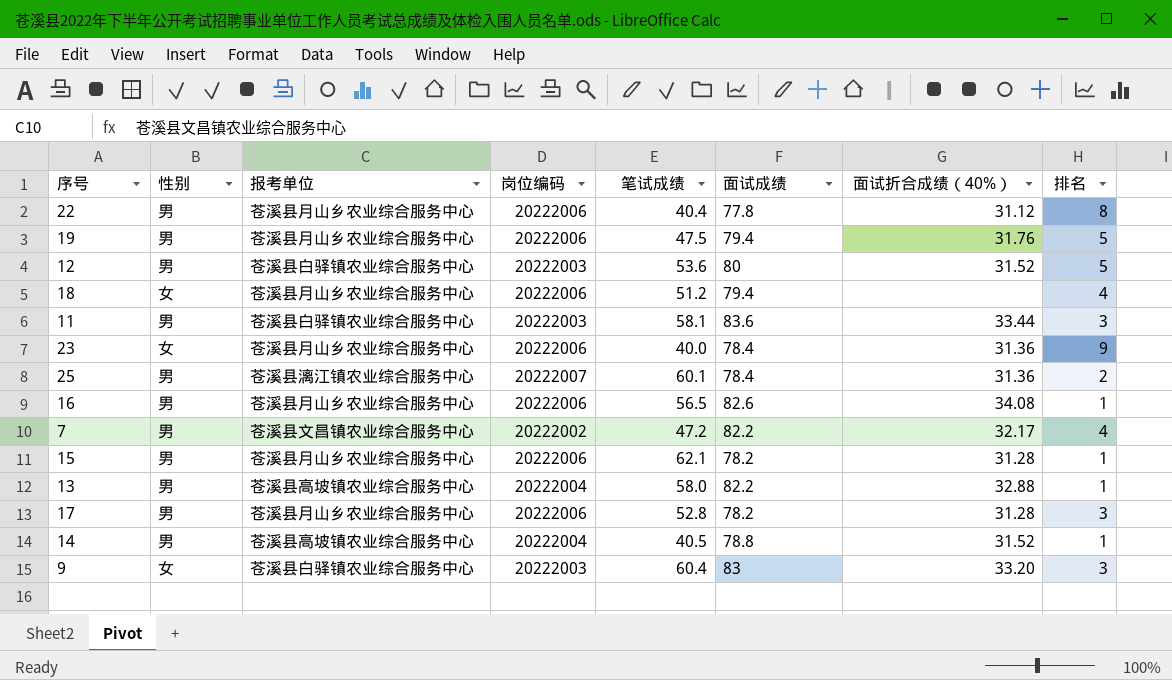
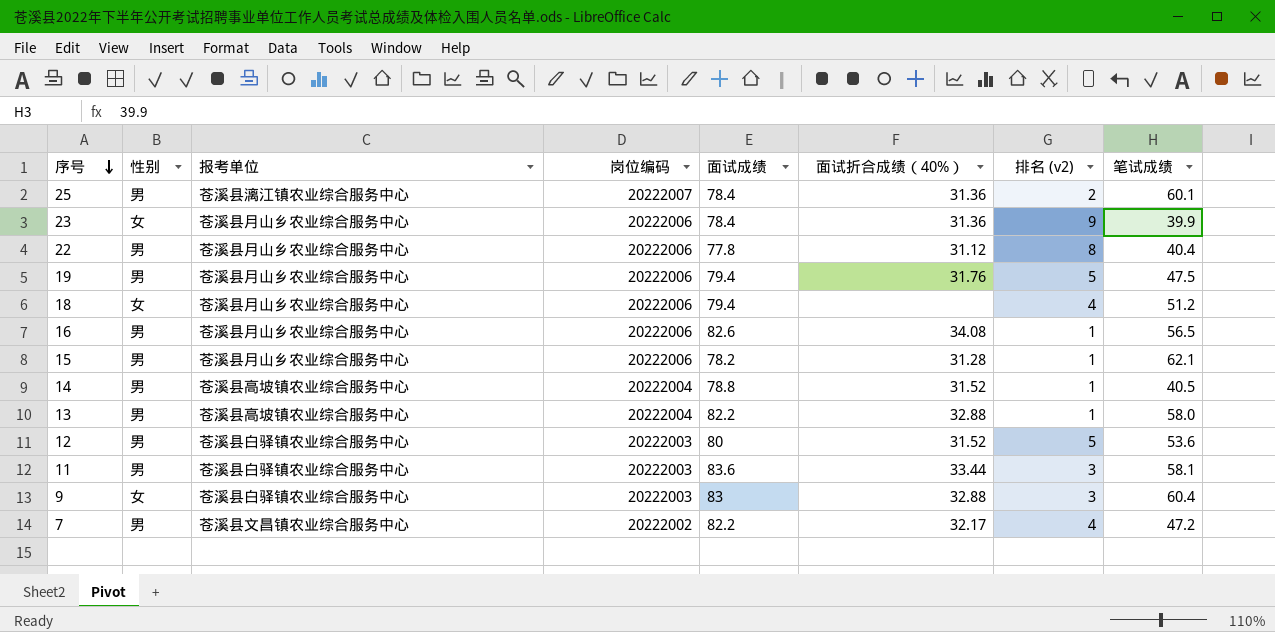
row order: none -> 序号 descending
column name: 排名 -> 排名 (v2)
column 笔试成绩 | position: 5 -> 8
row 17: 男 | 苍溪县月山乡农业综合服务中心 | 20222006 | 52.8 | 78.2 | 31.28 | 3 -> none
23 | 笔试成绩: 40.0 -> 39.9
9 | 面试折合成绩（40%）: 33.20 -> 32.88

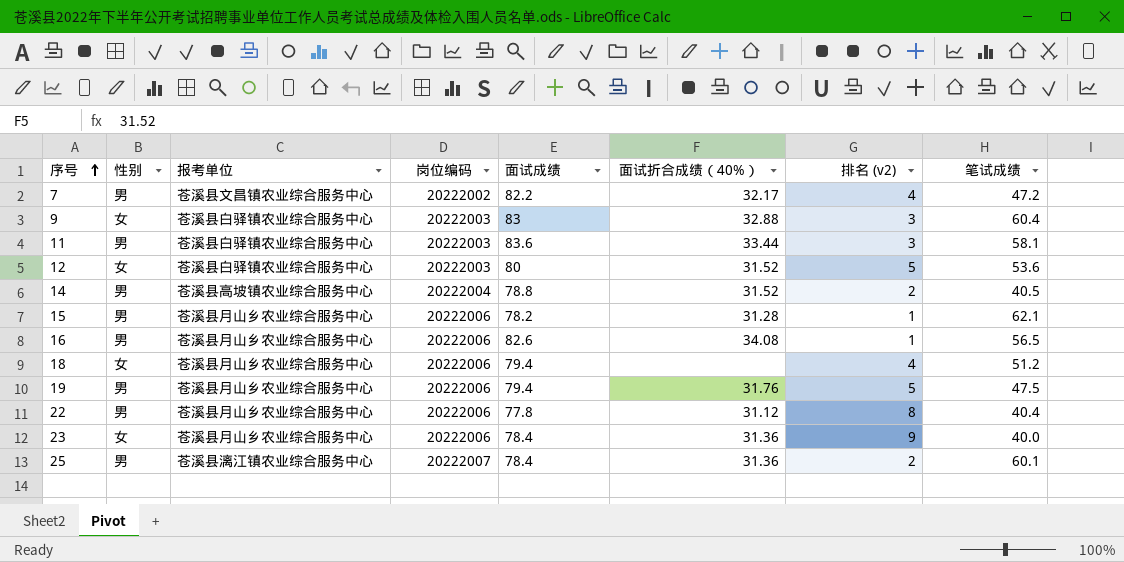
row order: 序号 descending -> 序号 ascending
row 13: 男 | 苍溪县高坡镇农业综合服务中心 | 20222004 | 82.2 | 32.88 | 1 | 58.0 -> none
12 | 性别: 男 -> 女
14 | 排名 (v2): 1 -> 2
23 | 笔试成绩: 39.9 -> 40.0

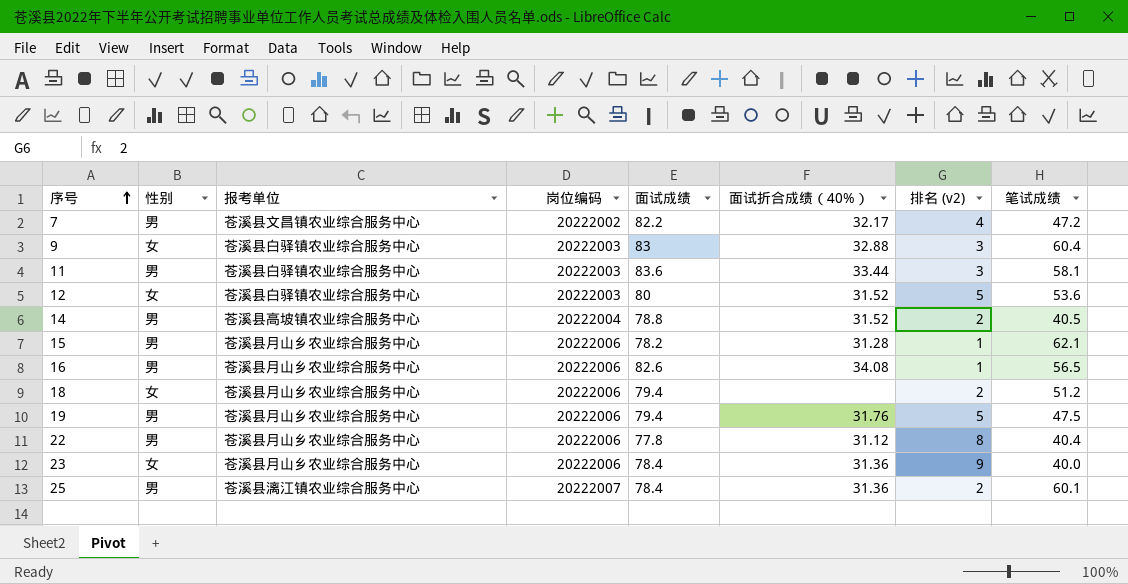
18 | 排名 (v2): 4 -> 2

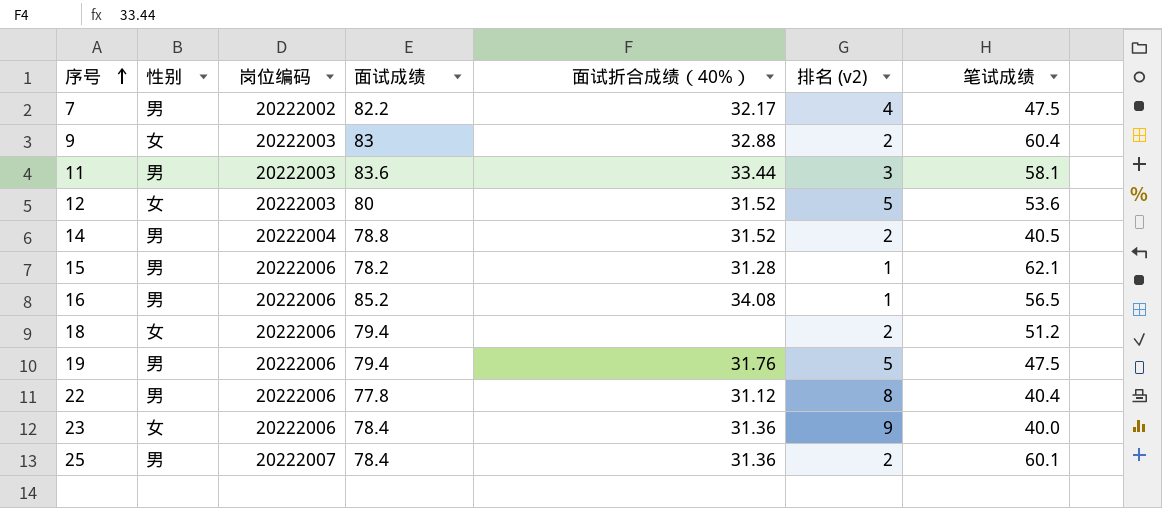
column 报考单位 | position: 3 -> none
7 | 笔试成绩: 47.2 -> 47.5
9 | 排名 (v2): 3 -> 2
16 | 面试成绩: 82.6 -> 85.2

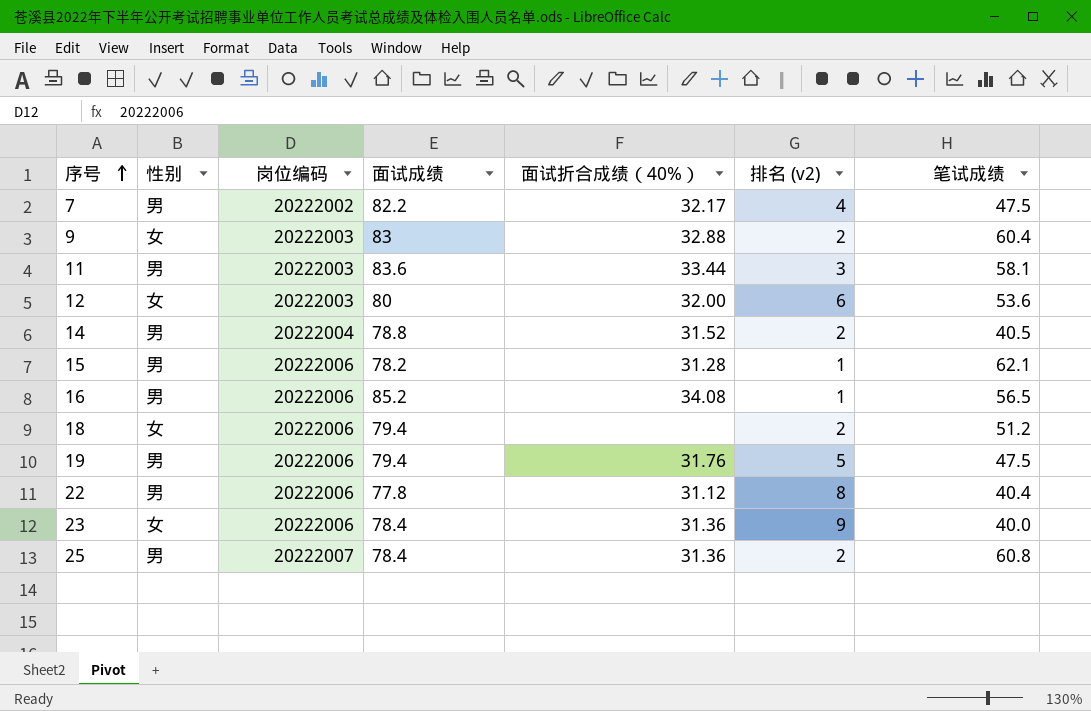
12 | 面试折合成绩（40%）: 31.52 -> 32.00
12 | 排名 (v2): 5 -> 6
25 | 笔试成绩: 60.1 -> 60.8

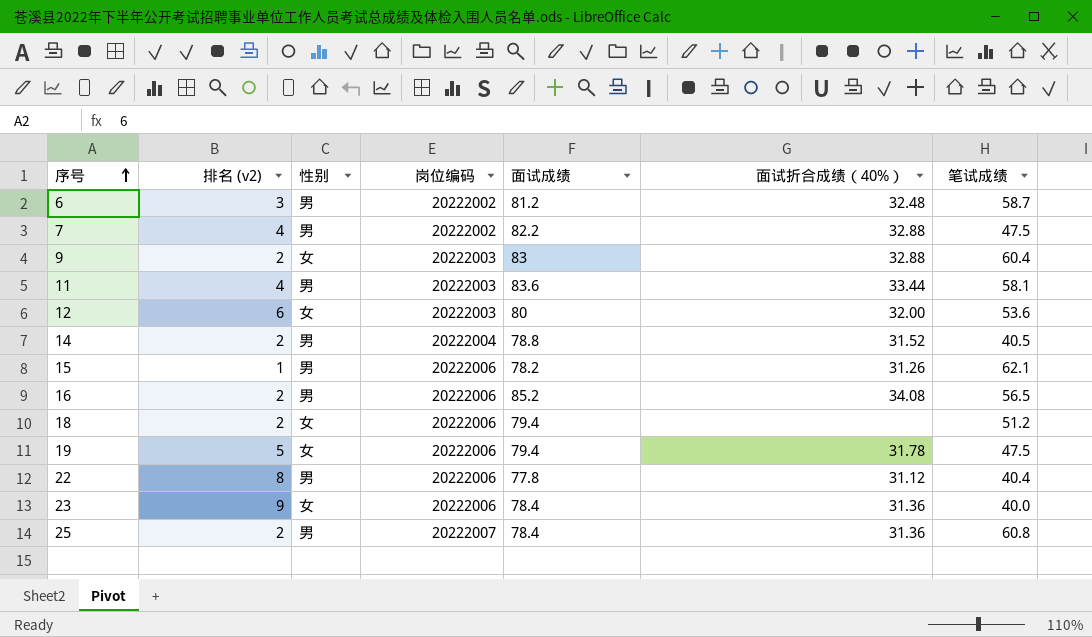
column 排名 (v2) | position: 6 -> 2
row 6: none -> 3 | 男 | 20222002 | 81.2 | 32.48 | 58.7
7 | 面试折合成绩（40%）: 32.17 -> 32.88
11 | 排名 (v2): 3 -> 4
15 | 面试折合成绩（40%）: 31.28 -> 31.26
16 | 排名 (v2): 1 -> 2
19 | 性别: 男 -> 女
19 | 面试折合成绩（40%）: 31.76 -> 31.78

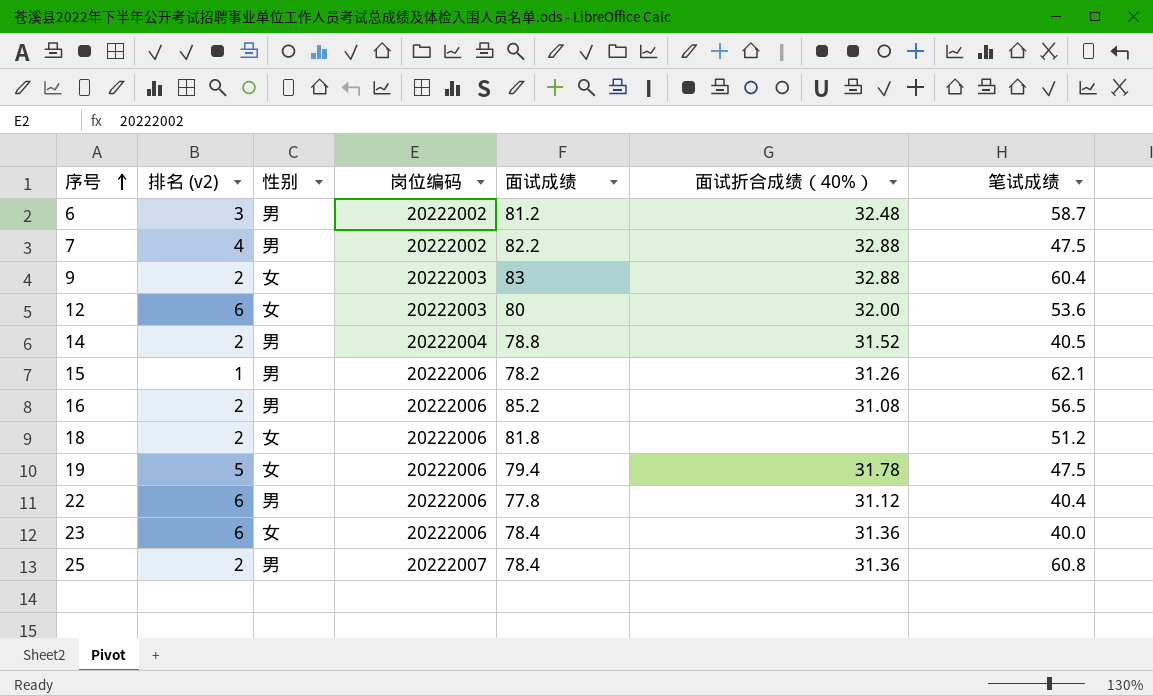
row 11: 4 | 男 | 20222003 | 83.6 | 33.44 | 58.1 -> none
16 | 面试折合成绩（40%）: 34.08 -> 31.08
18 | 面试成绩: 79.4 -> 81.8
22 | 排名 (v2): 8 -> 6
23 | 排名 (v2): 9 -> 6

